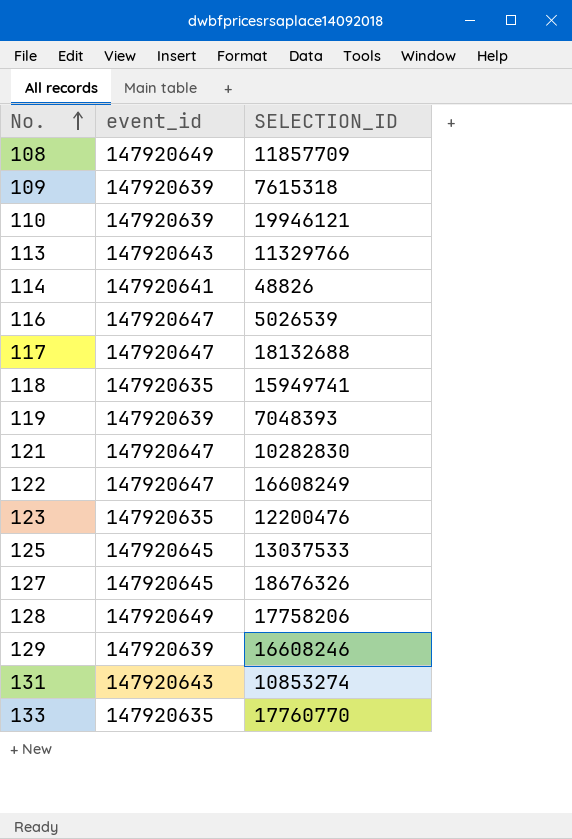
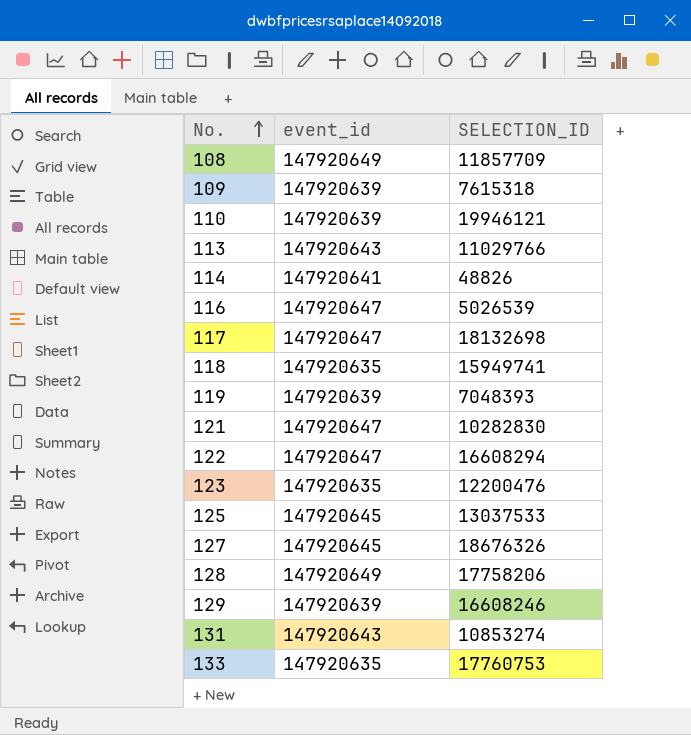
113 | SELECTION_ID: 11329766 -> 11029766
117 | SELECTION_ID: 18132688 -> 18132698
122 | SELECTION_ID: 16608249 -> 16608294
133 | SELECTION_ID: 17760770 -> 17760753

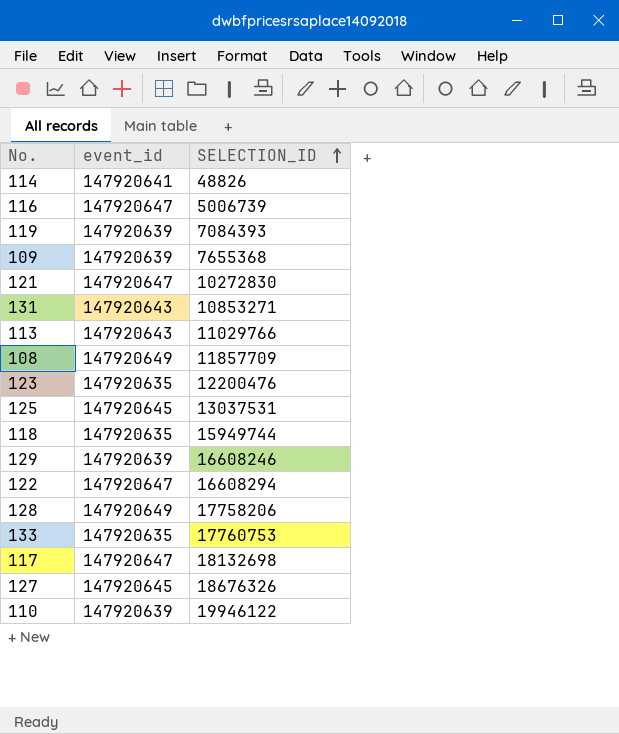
row order: No. ascending -> SELECTION_ID ascending
116 | SELECTION_ID: 5026539 -> 5006739
119 | SELECTION_ID: 7048393 -> 7084393
109 | SELECTION_ID: 7615318 -> 7655368
121 | SELECTION_ID: 10282830 -> 10272830
131 | SELECTION_ID: 10853274 -> 10853271
125 | SELECTION_ID: 13037533 -> 13037531
118 | SELECTION_ID: 15949741 -> 15949744
110 | SELECTION_ID: 19946121 -> 19946122

